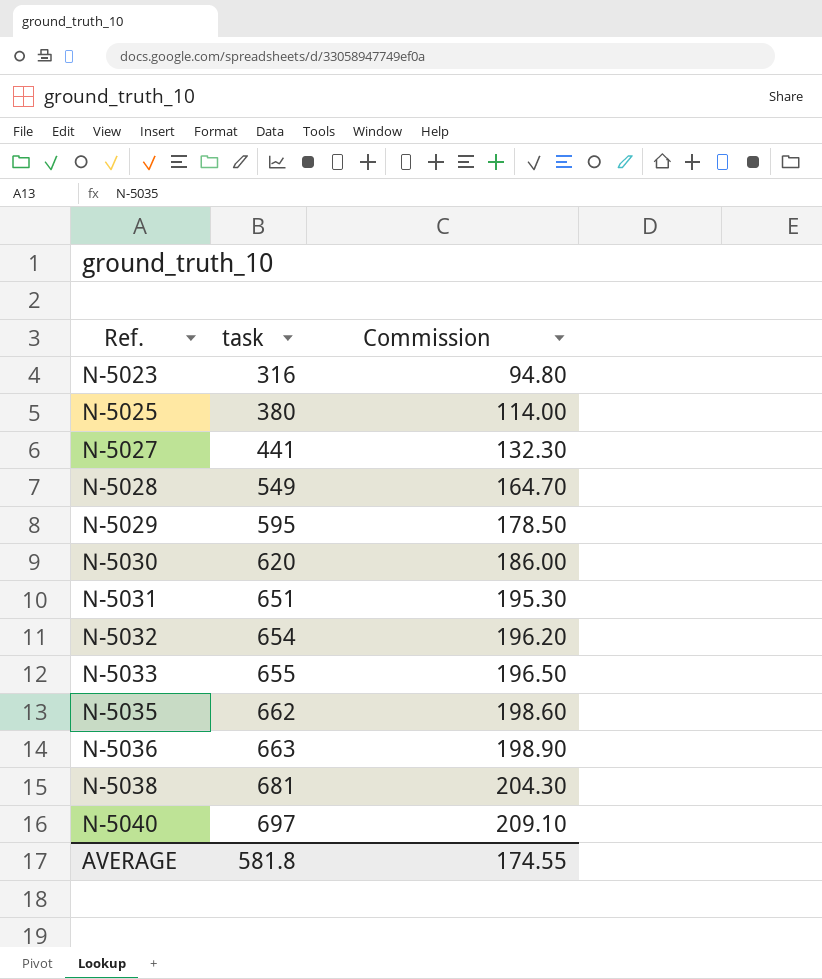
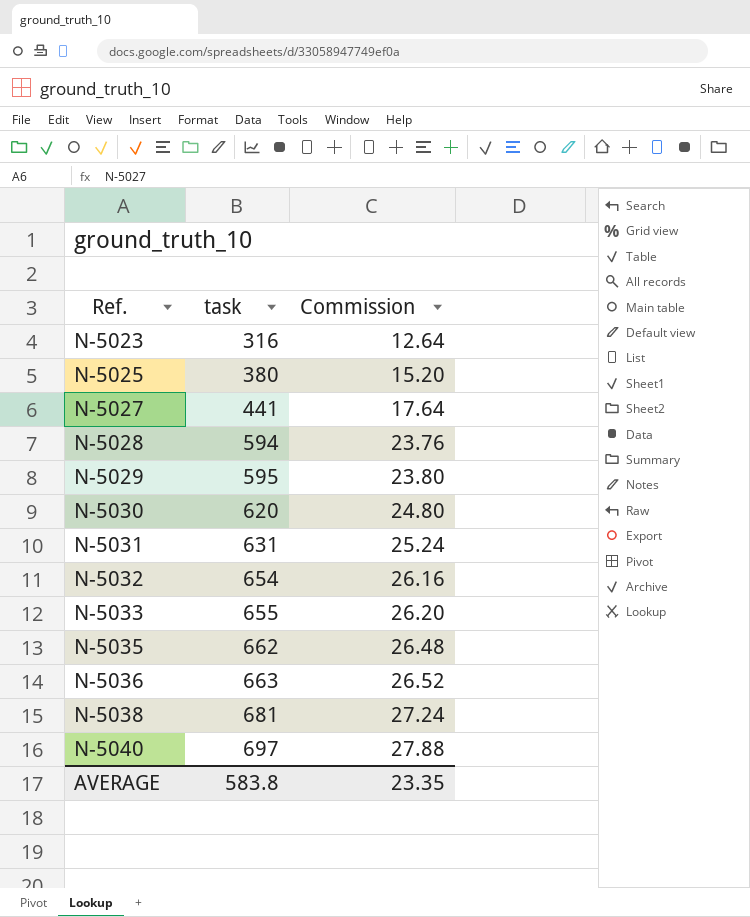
column Commission | formula: [task] * 0.3 -> [task] * 0.04
N-5028 | task: 549 -> 594
N-5031 | task: 651 -> 631
AVERAGE | task: 581.8 -> 583.8
AVERAGE | Commission: 174.55 -> 23.35

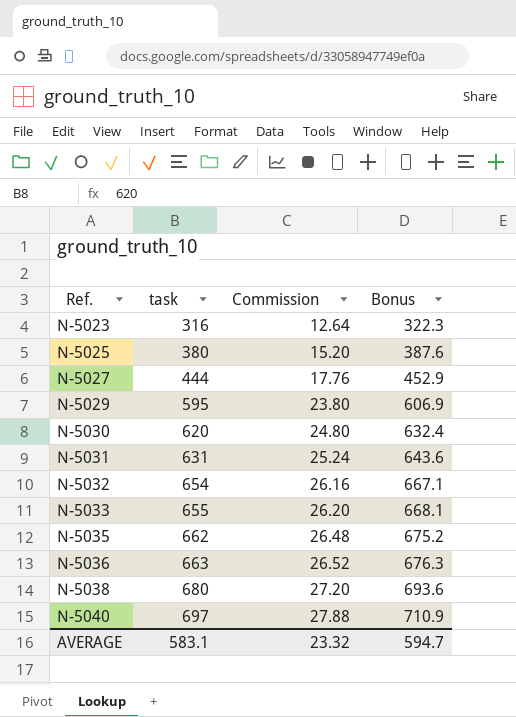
column Bonus | formula: none -> [task] * 1.02
row N-5028: 594 | 23.76 -> none
N-5027 | task: 441 -> 444
N-5027 | Commission: 17.64 -> 17.76
N-5038 | task: 681 -> 680
N-5038 | Commission: 27.24 -> 27.20
AVERAGE | task: 583.8 -> 583.1
AVERAGE | Commission: 23.35 -> 23.32

